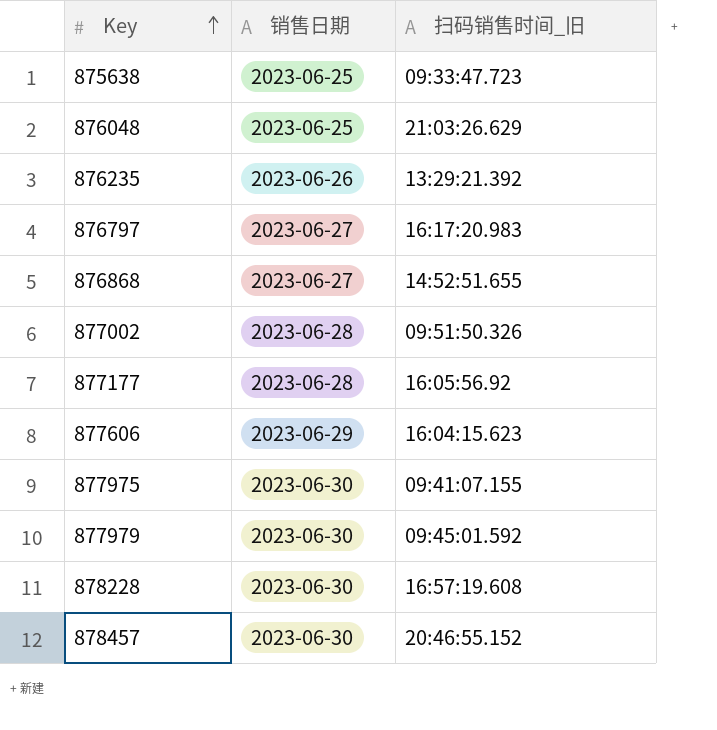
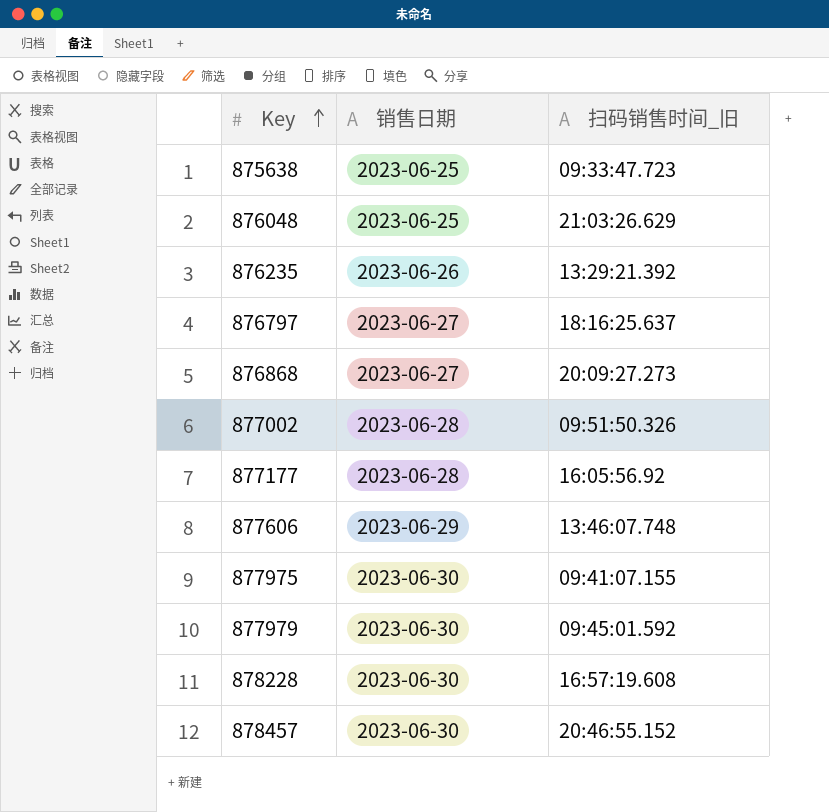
876797 | 扫码销售时间_旧: 16:17:20.983 -> 18:16:25.637
876868 | 扫码销售时间_旧: 14:52:51.655 -> 20:09:27.273
877606 | 扫码销售时间_旧: 16:04:15.623 -> 13:46:07.748

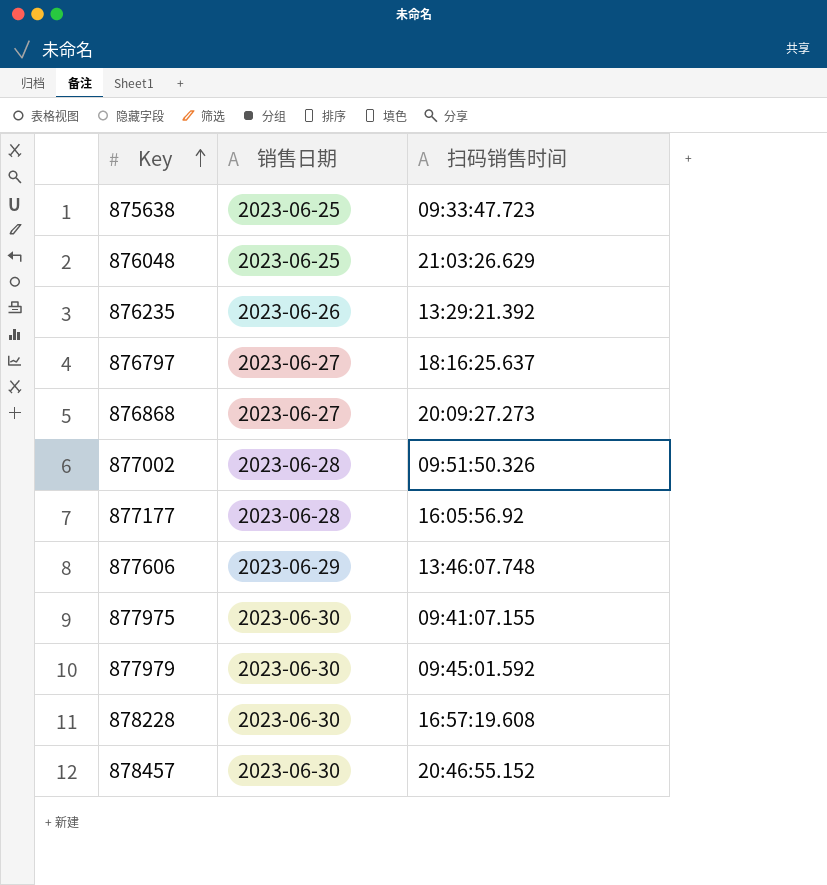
column name: 扫码销售时间_旧 -> 扫码销售时间

